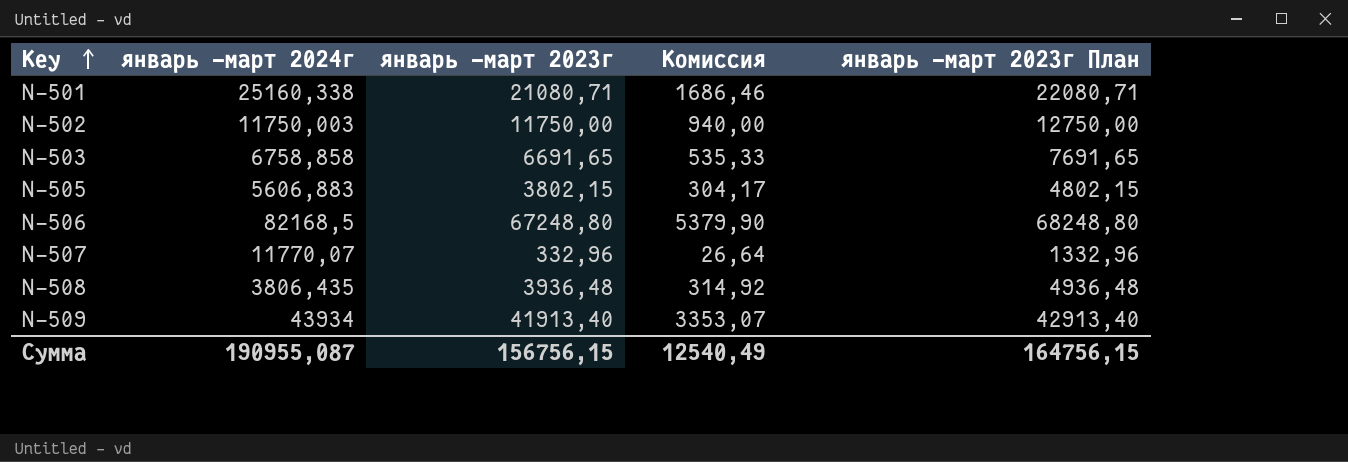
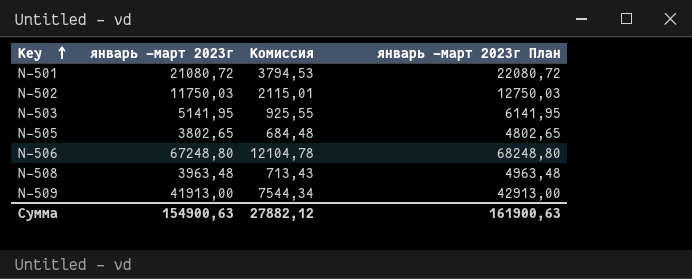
column январь -март 2024г | position: 2 -> none
column Комиссия | formula: [январь -март 2023г] * 0,08 -> [январь -март 2023г] * 0,18
row N-507: 11770,07 | 332,96 | 26,64 | 1332,96 -> none
N-501 | январь -март 2023г: 21080,71 -> 21080,72
N-501 | январь -март 2023г План: 22080,71 -> 22080,72
N-502 | январь -март 2023г: 11750,00 -> 11750,03
N-502 | январь -март 2023г План: 12750,00 -> 12750,03
N-503 | январь -март 2023г: 6691,65 -> 5141,95
N-503 | январь -март 2023г План: 7691,65 -> 6141,95
N-505 | январь -март 2023г: 3802,15 -> 3802,65
N-505 | январь -март 2023г План: 4802,15 -> 4802,65
N-508 | январь -март 2023г: 3936,48 -> 3963,48
N-508 | январь -март 2023г План: 4936,48 -> 4963,48
N-509 | январь -март 2023г: 41913,40 -> 41913,00
N-509 | январь -март 2023г План: 42913,40 -> 42913,00
Сумма | январь -март 2023г: 156756,15 -> 154900,63
Сумма | Комиссия: 12540,49 -> 27882,12
Сумма | январь -март 2023г План: 164756,15 -> 161900,63

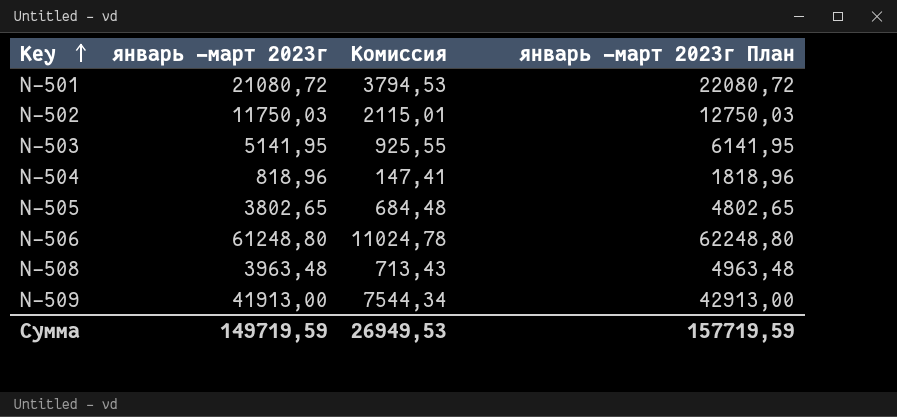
row N-504: none -> 818,96 | 147,41 | 1818,96
N-506 | январь -март 2023г: 67248,80 -> 61248,80
N-506 | Комиссия: 12104,78 -> 11024,78
N-506 | январь -март 2023г План: 68248,80 -> 62248,80
Сумма | январь -март 2023г: 154900,63 -> 149719,59
Сумма | Комиссия: 27882,12 -> 26949,53
Сумма | январь -март 2023г План: 161900,63 -> 157719,59

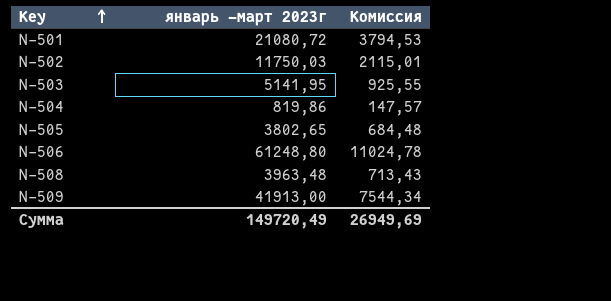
column январь -март 2023г План | formula: [январь -март 2023г] + 1000 -> none
N-504 | январь -март 2023г: 818,96 -> 819,86
N-504 | Комиссия: 147,41 -> 147,57
Сумма | январь -март 2023г: 149719,59 -> 149720,49
Сумма | Комиссия: 26949,53 -> 26949,69

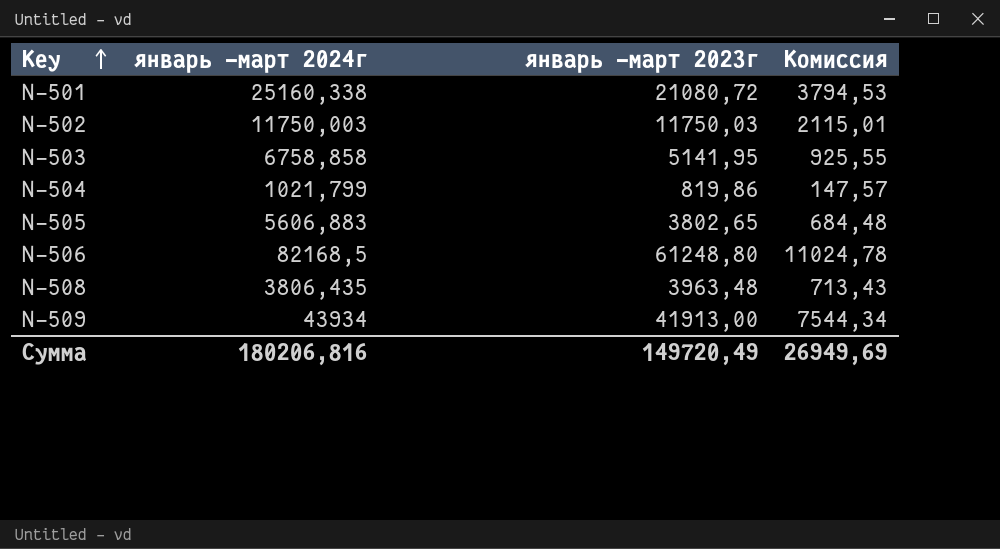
column январь -март 2024г | position: none -> 2

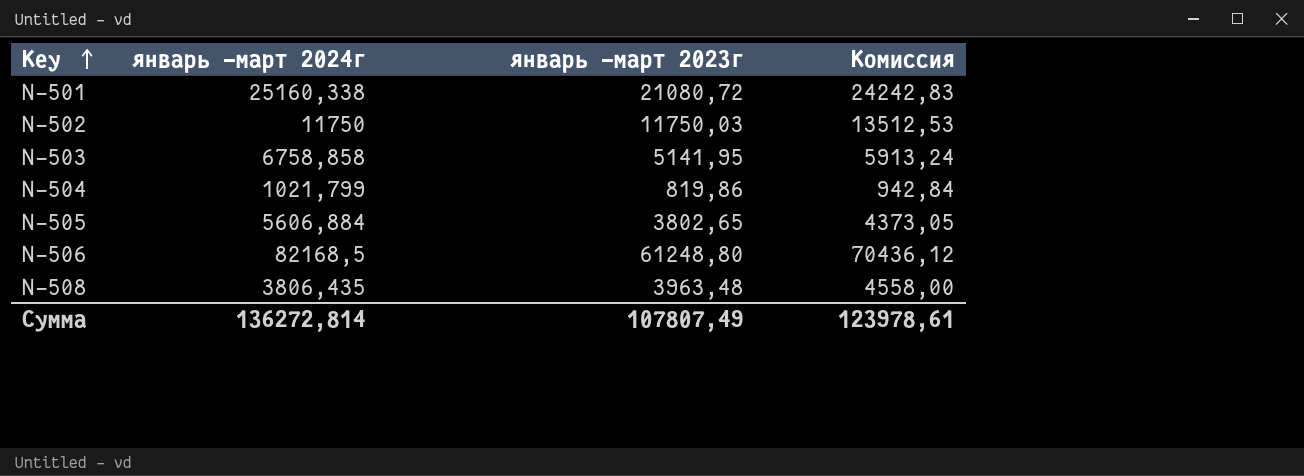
column Комиссия | formula: [январь -март 2023г] * 0,18 -> [январь -март 2023г] * 1,15
row N-509: 43934 | 41913,00 | 7544,34 -> none
N-502 | январь -март 2024г: 11750,003 -> 11750
N-505 | январь -март 2024г: 5606,883 -> 5606,884
Сумма | январь -март 2024г: 180206,816 -> 136272,814
Сумма | январь -март 2023г: 149720,49 -> 107807,49
Сумма | Комиссия: 26949,69 -> 123978,61

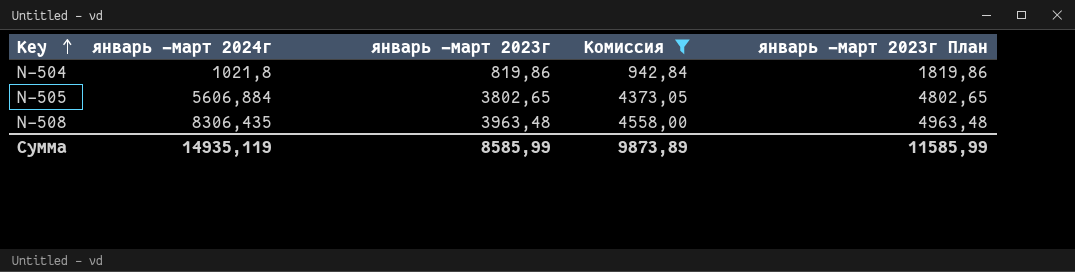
filter: none -> Комиссия <= 4558,00
column январь -март 2023г План | formula: none -> [январь -март 2023г] + 1000
N-504 | январь -март 2024г: 1021,799 -> 1021,8
N-508 | январь -март 2024г: 3806,435 -> 8306,435
Сумма | январь -март 2024г: 136272,814 -> 14935,119
Сумма | январь -март 2023г: 107807,49 -> 8585,99
Сумма | Комиссия: 123978,61 -> 9873,89

